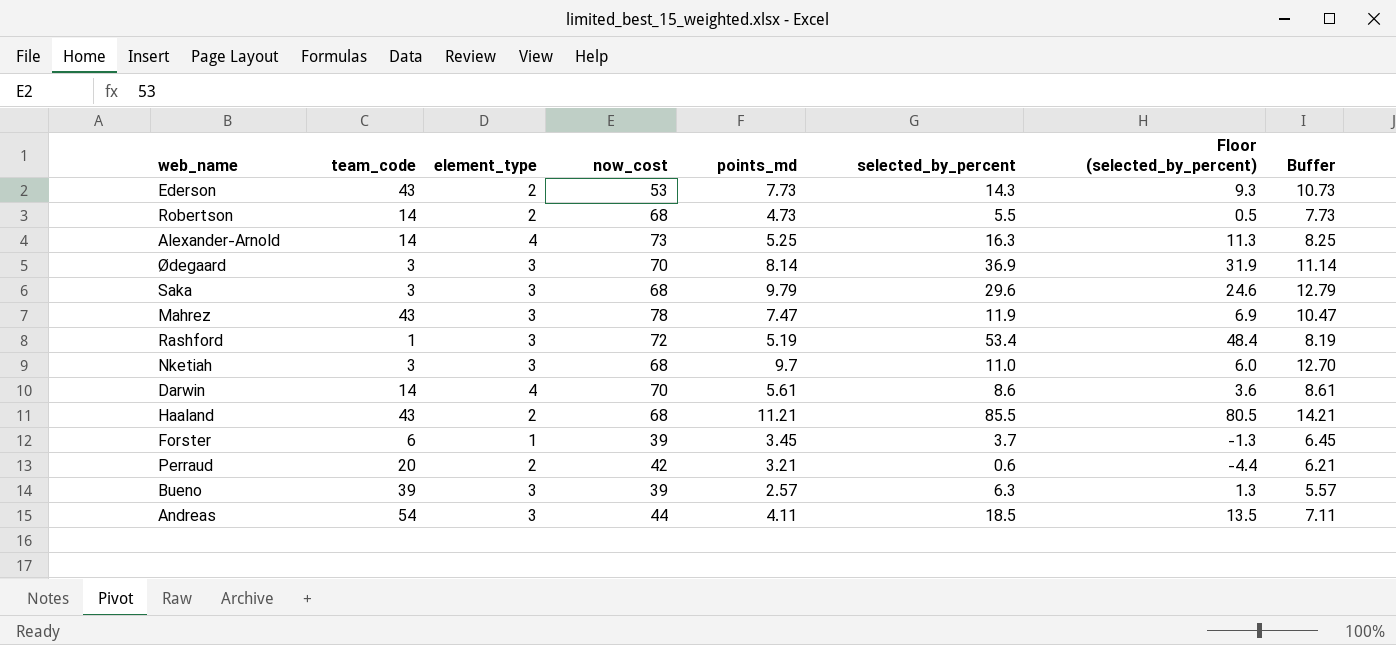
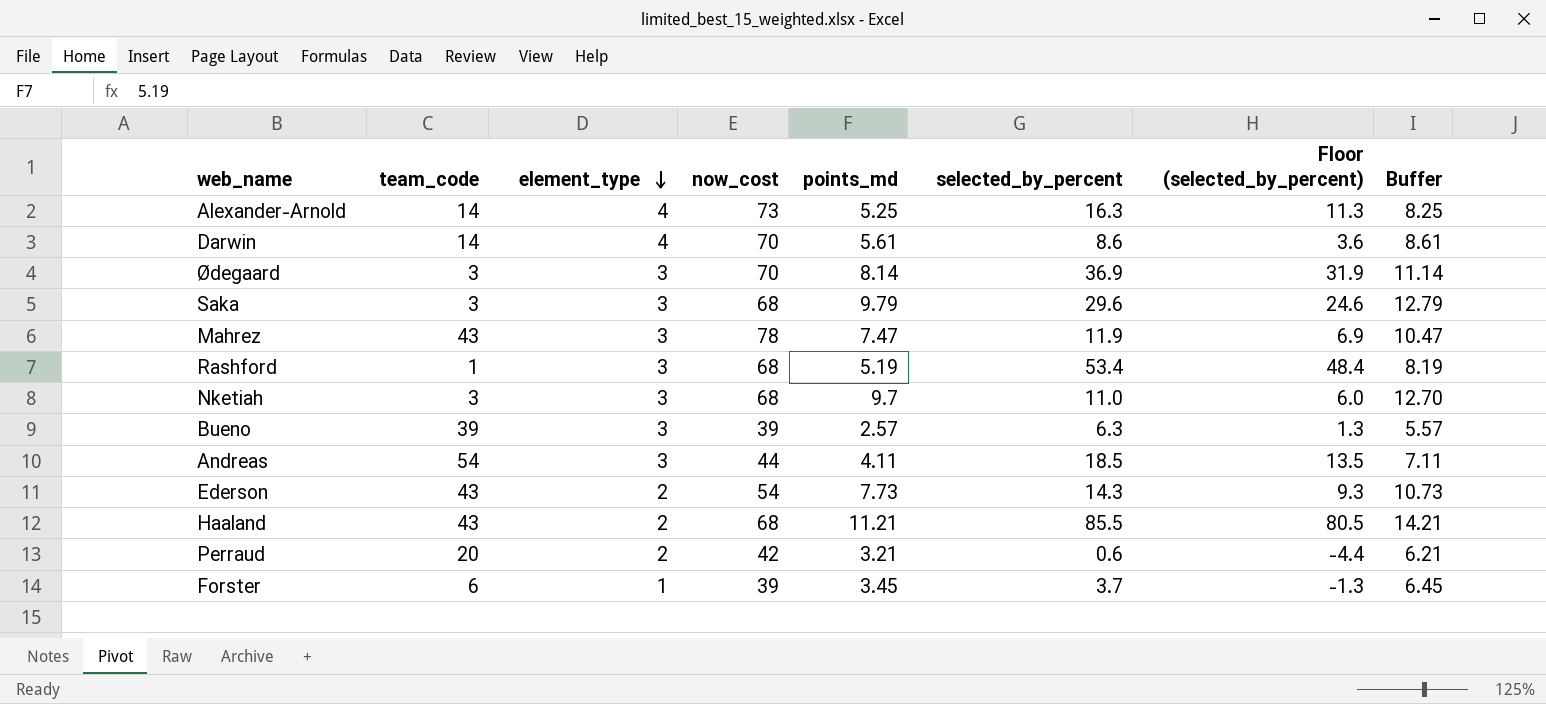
row order: none -> element_type descending
row Robertson: 14 | 2 | 68 | 4.73 | 5.5 | 0.5 | 7.73 -> none
Rashford | now_cost: 72 -> 68
Ederson | now_cost: 53 -> 54

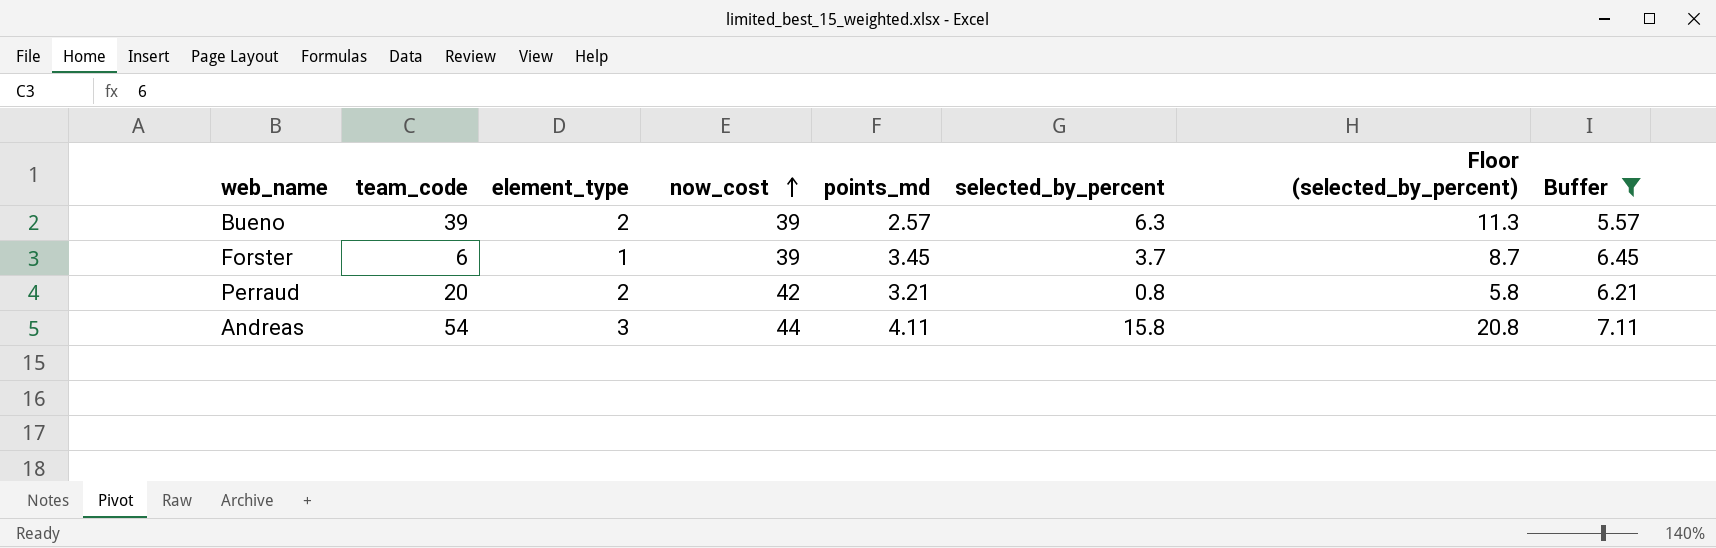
filter: none -> Buffer <= 7.11
row order: element_type descending -> now_cost ascending
column Floor (selected_by_percent) | formula: [selected_by_percent] - 5 -> [selected_by_percent] + 5
Bueno | element_type: 3 -> 2
Perraud | selected_by_percent: 0.6 -> 0.8
Andreas | selected_by_percent: 18.5 -> 15.8

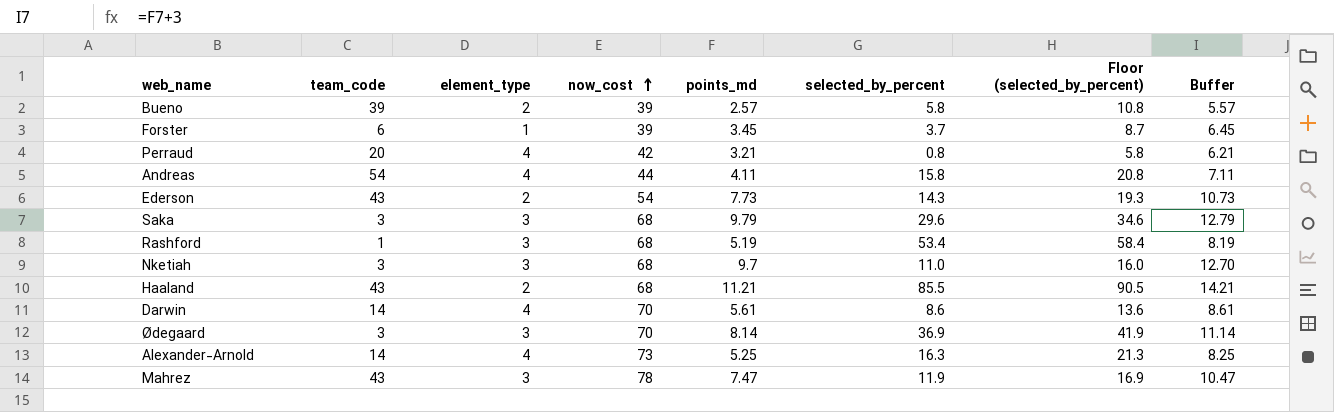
filter: Buffer <= 7.11 -> none
Bueno | selected_by_percent: 6.3 -> 5.8
Bueno | Floor (selected_by_percent): 11.3 -> 10.8
Perraud | element_type: 2 -> 4
Andreas | element_type: 3 -> 4

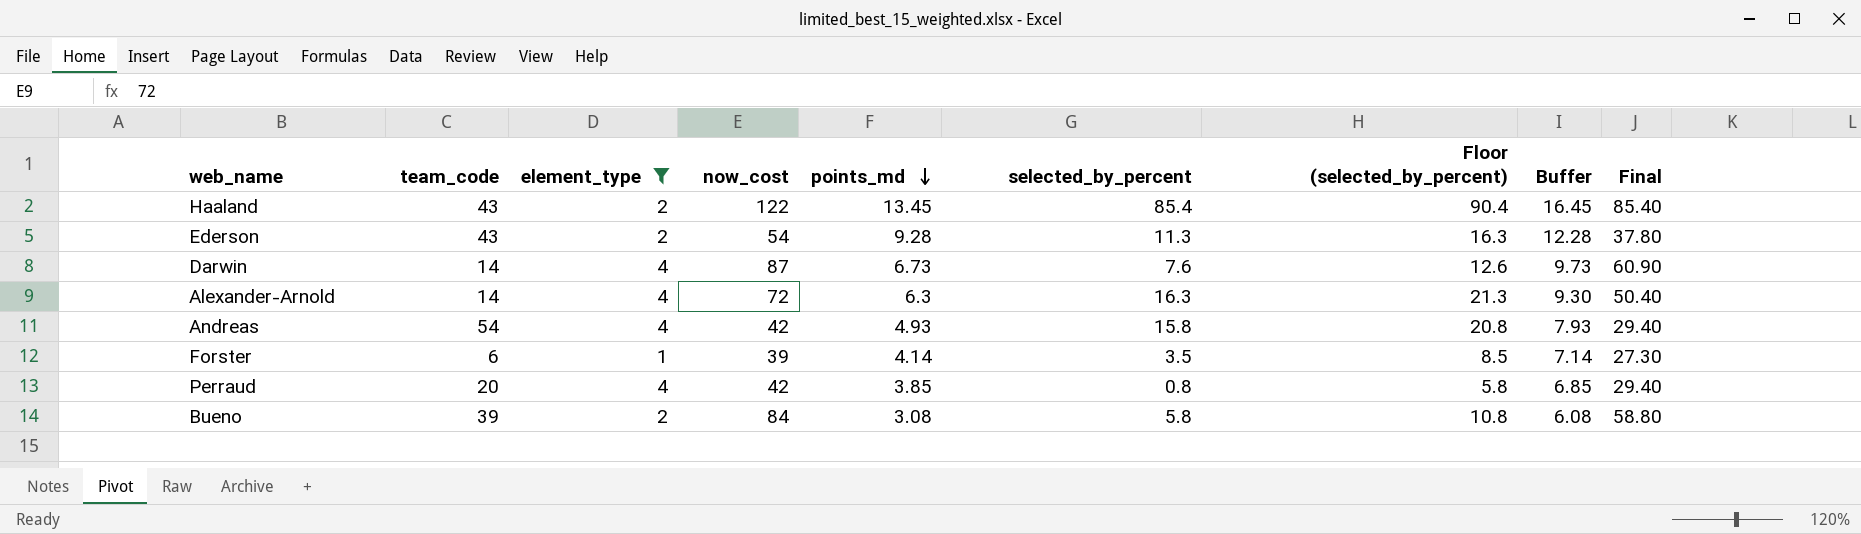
filter: none -> element_type != 3
row order: now_cost ascending -> points_md descending
column Final | formula: none -> [now_cost] * 0.7
Haaland | now_cost: 68 -> 122
Haaland | points_md: 11.21 -> 13.45
Haaland | selected_by_percent: 85.5 -> 85.4
Haaland | Floor (selected_by_percent): 90.5 -> 90.4
Haaland | Buffer: 14.21 -> 16.45
Ederson | points_md: 7.73 -> 9.28
Ederson | selected_by_percent: 14.3 -> 11.3
Ederson | Floor (selected_by_percent): 19.3 -> 16.3
Ederson | Buffer: 10.73 -> 12.28
Darwin | now_cost: 70 -> 87
Darwin | points_md: 5.61 -> 6.73
Darwin | selected_by_percent: 8.6 -> 7.6
Darwin | Floor (selected_by_percent): 13.6 -> 12.6
Darwin | Buffer: 8.61 -> 9.73
Alexander-Arnold | now_cost: 73 -> 72
Alexander-Arnold | points_md: 5.25 -> 6.3
Alexander-Arnold | Buffer: 8.25 -> 9.30
Andreas | now_cost: 44 -> 42
Andreas | points_md: 4.11 -> 4.93
Andreas | Buffer: 7.11 -> 7.93
Forster | points_md: 3.45 -> 4.14
Forster | selected_by_percent: 3.7 -> 3.5
Forster | Floor (selected_by_percent): 8.7 -> 8.5
Forster | Buffer: 6.45 -> 7.14
Perraud | points_md: 3.21 -> 3.85
Perraud | Buffer: 6.21 -> 6.85
Bueno | now_cost: 39 -> 84
Bueno | points_md: 2.57 -> 3.08
Bueno | Buffer: 5.57 -> 6.08

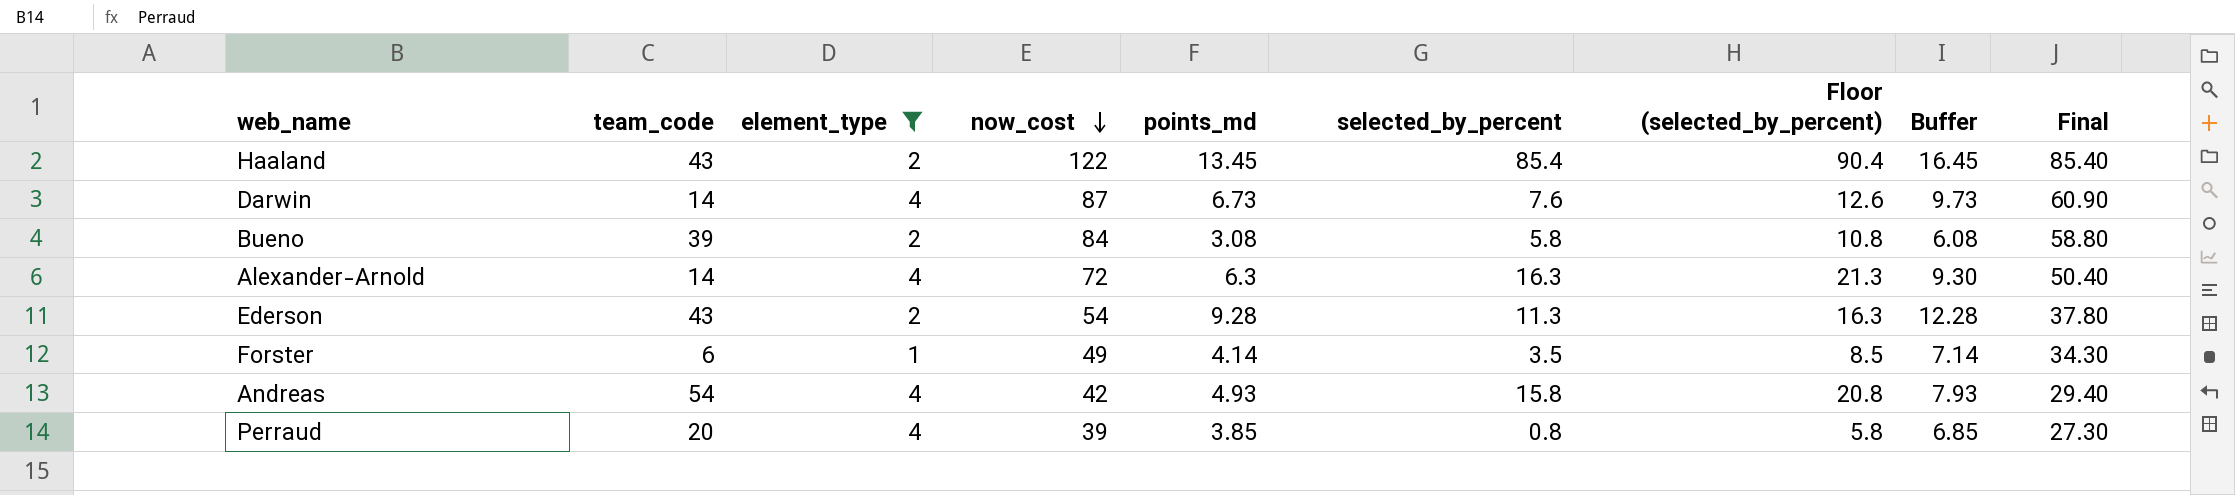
row order: points_md descending -> now_cost descending
Forster | now_cost: 39 -> 49
Forster | Final: 27.30 -> 34.30
Perraud | now_cost: 42 -> 39
Perraud | Final: 29.40 -> 27.30

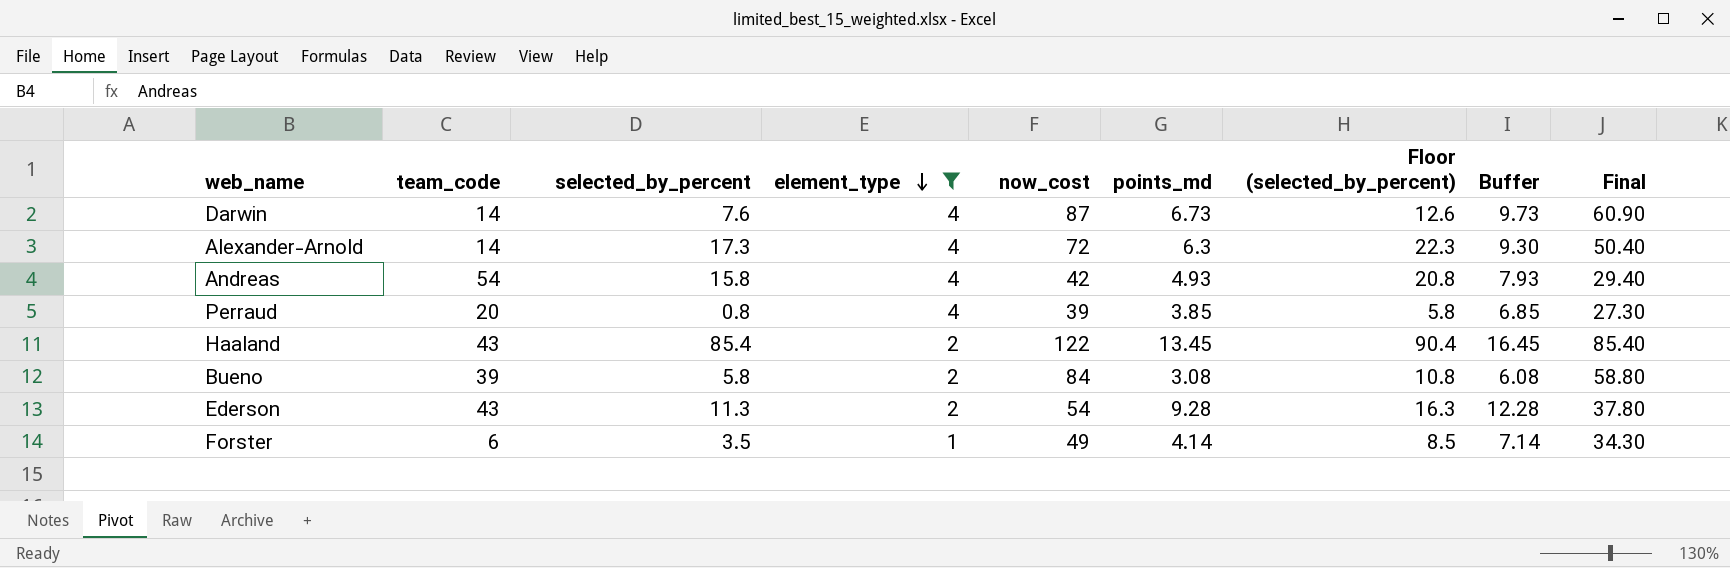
row order: now_cost descending -> element_type descending
column selected_by_percent | position: 6 -> 3
Alexander-Arnold | selected_by_percent: 16.3 -> 17.3
Alexander-Arnold | Floor (selected_by_percent): 21.3 -> 22.3

